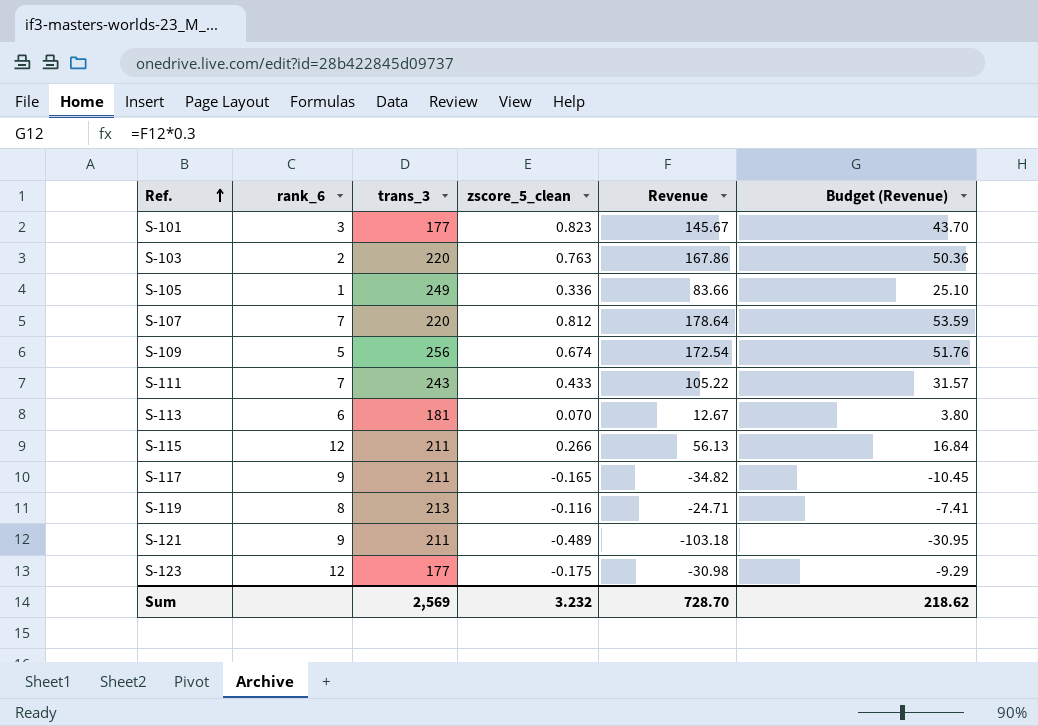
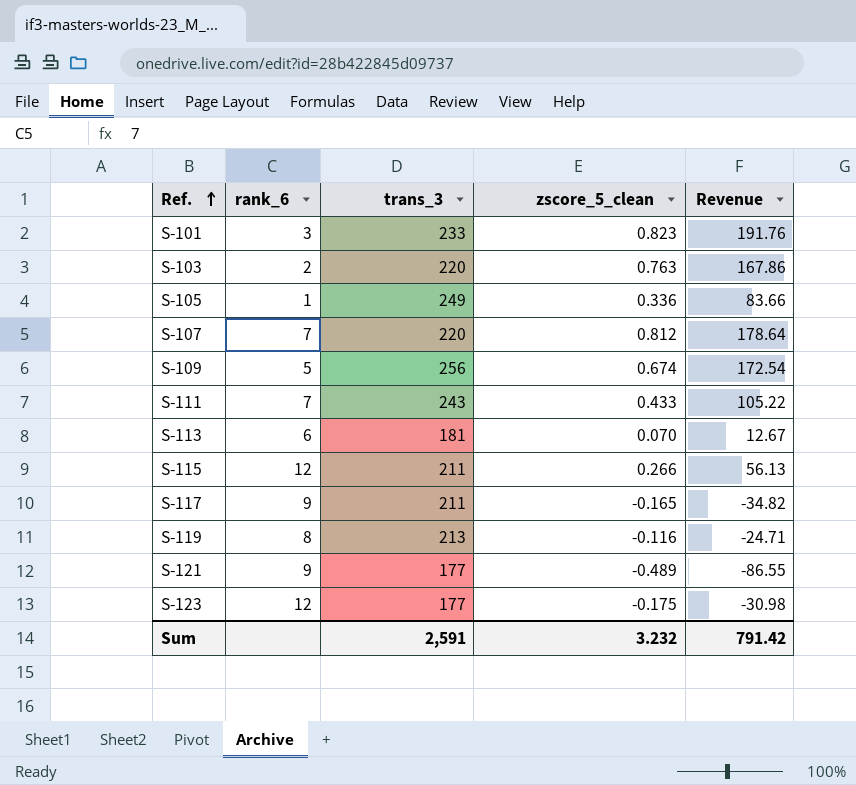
column Budget (Revenue) | formula: [Revenue] * 0.3 -> none
S-101 | trans_3: 177 -> 233
S-101 | Revenue: 145.67 -> 191.76
S-121 | trans_3: 211 -> 177
S-121 | Revenue: -103.18 -> -86.55
Sum | trans_3: 2,569 -> 2,591
Sum | Revenue: 728.70 -> 791.42

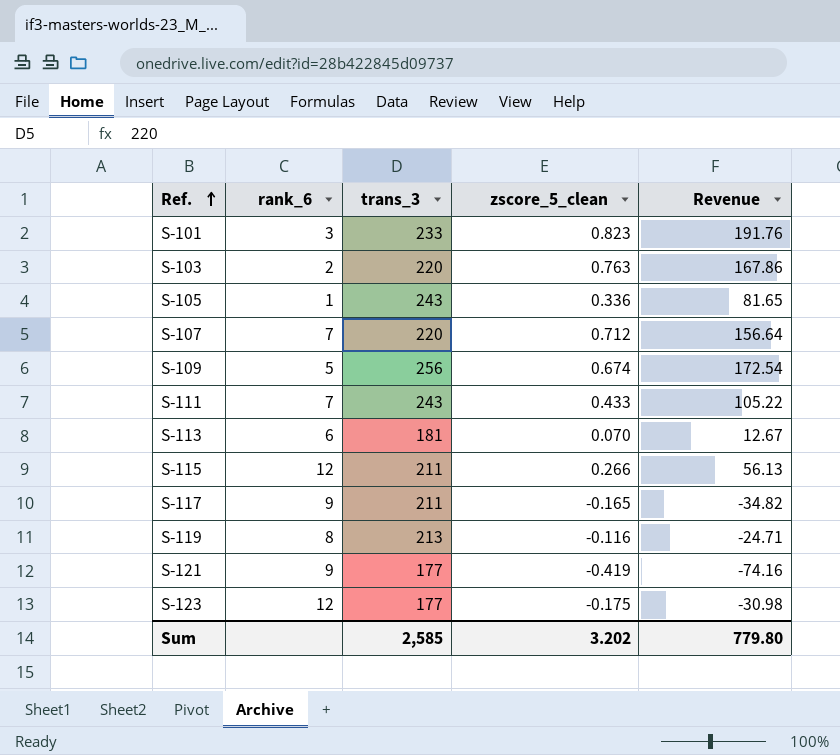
S-105 | trans_3: 249 -> 243
S-105 | Revenue: 83.66 -> 81.65
S-107 | zscore_5_clean: 0.812 -> 0.712
S-107 | Revenue: 178.64 -> 156.64
S-121 | zscore_5_clean: -0.489 -> -0.419
S-121 | Revenue: -86.55 -> -74.16
Sum | trans_3: 2,591 -> 2,585
Sum | zscore_5_clean: 3.232 -> 3.202
Sum | Revenue: 791.42 -> 779.80

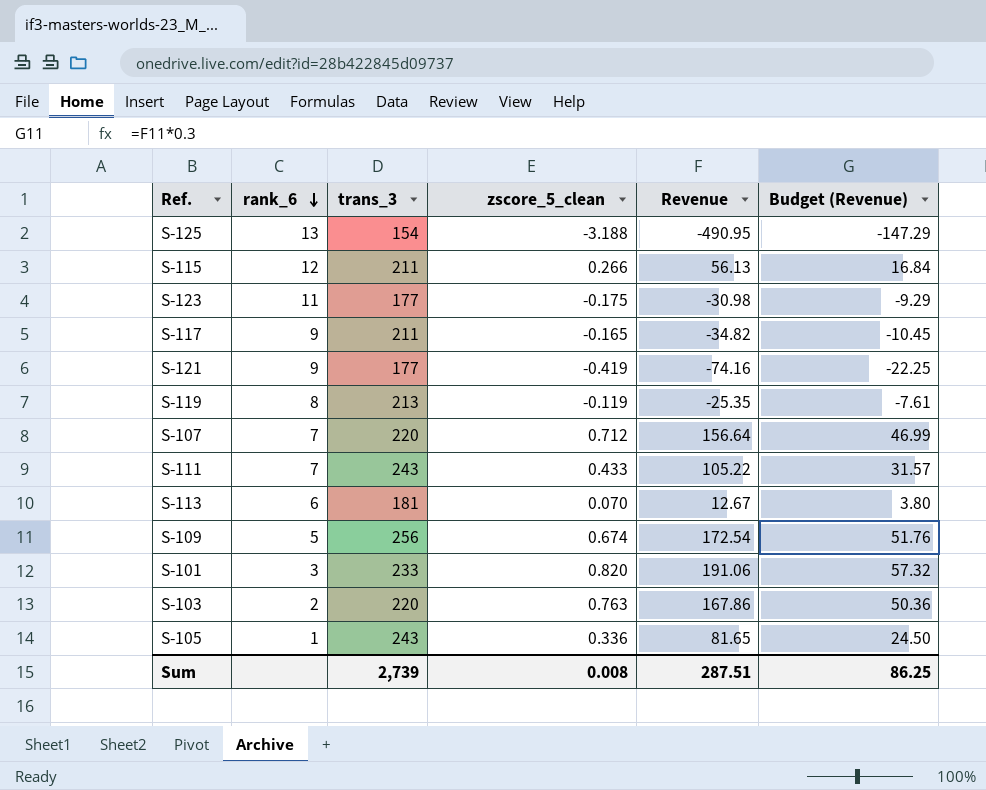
row order: Ref. ascending -> rank_6 descending
column Budget (Revenue) | formula: none -> [Revenue] * 0.3
row S-125: none -> 13 | 154 | -3.188 | -490.95 | -147.29
S-123 | rank_6: 12 -> 11
S-119 | zscore_5_clean: -0.116 -> -0.119
S-119 | Revenue: -24.71 -> -25.35
S-101 | zscore_5_clean: 0.823 -> 0.820
S-101 | Revenue: 191.76 -> 191.06
Sum | trans_3: 2,585 -> 2,739
Sum | zscore_5_clean: 3.202 -> 0.008
Sum | Revenue: 779.80 -> 287.51

